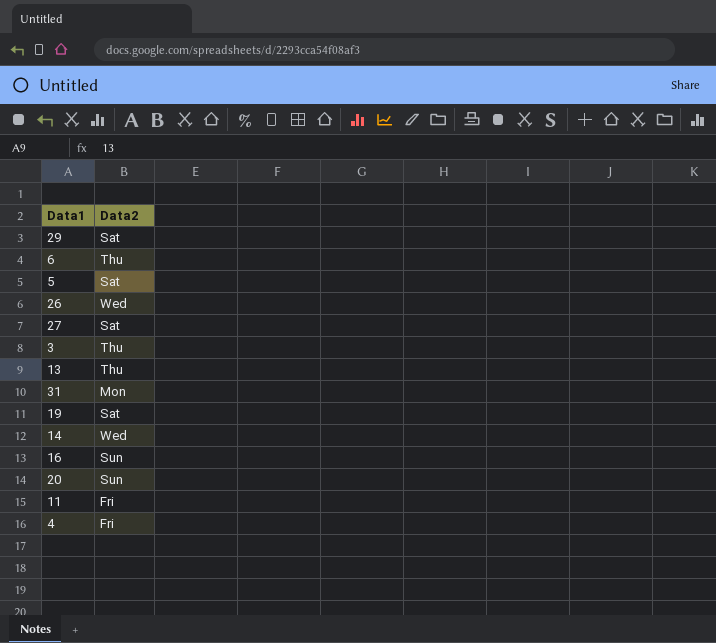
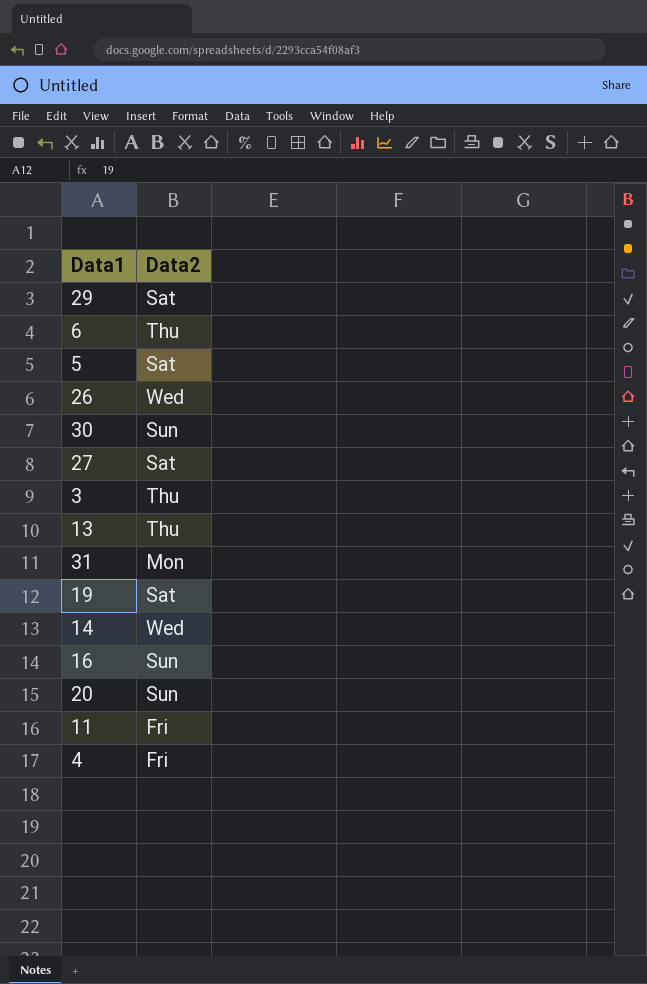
row 30: none -> Sun

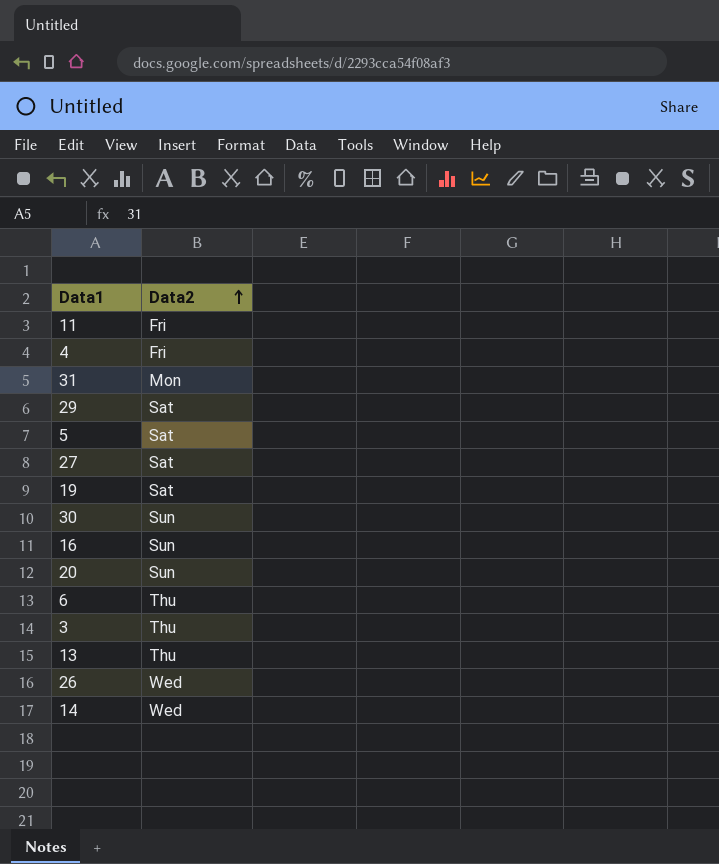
row order: none -> Data2 ascending

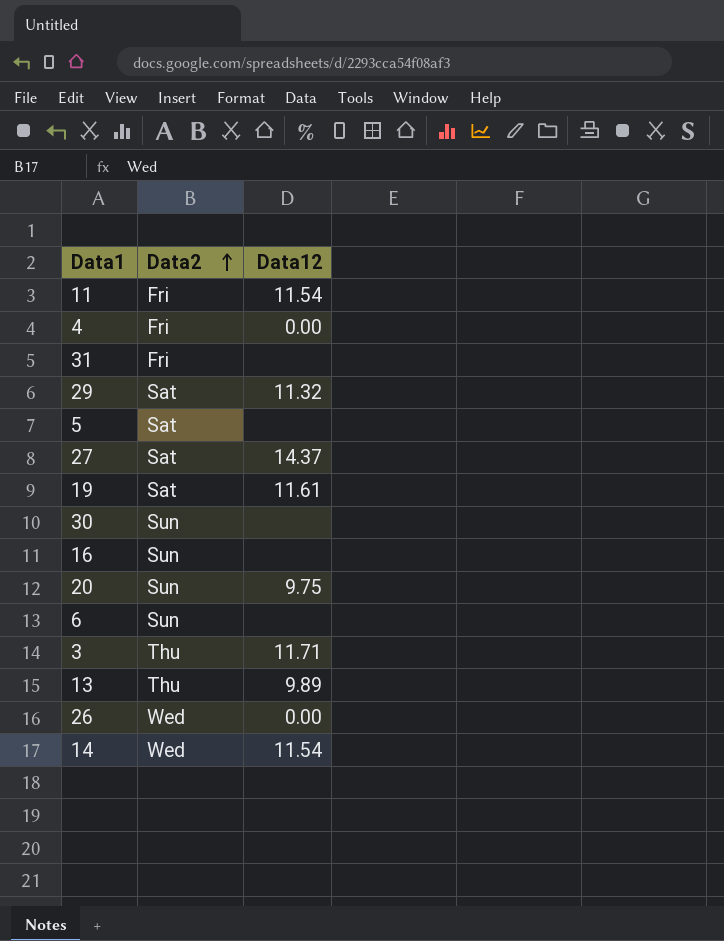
column Data12 | position: none -> 3
31 | Data2: Mon -> Fri
6 | Data2: Thu -> Sun

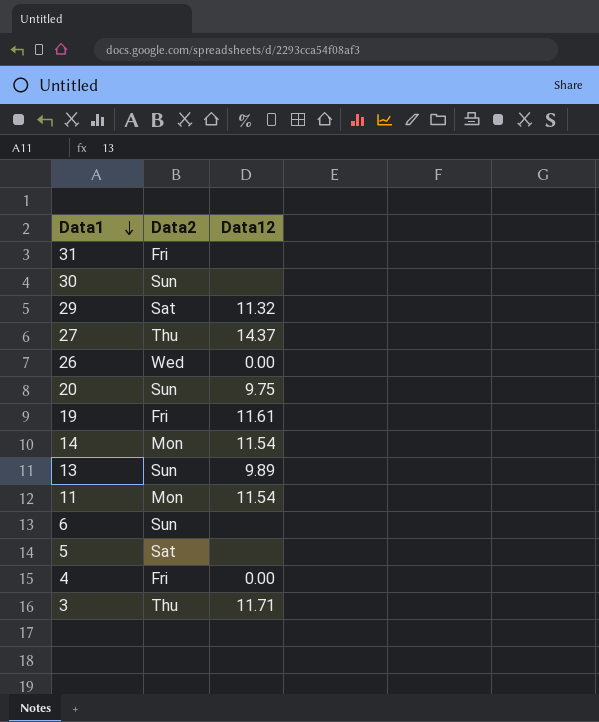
row order: Data2 ascending -> Data1 descending
row 16: Sun | none -> none
27 | Data2: Sat -> Thu
19 | Data2: Sat -> Fri
14 | Data2: Wed -> Mon
13 | Data2: Thu -> Sun
11 | Data2: Fri -> Mon

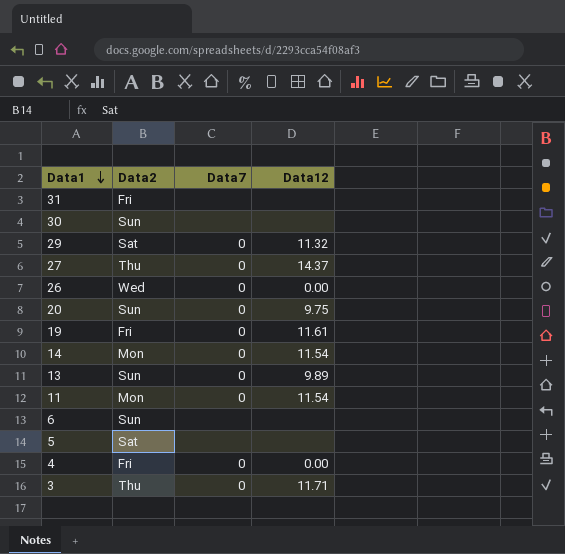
column Data7 | position: none -> 3

